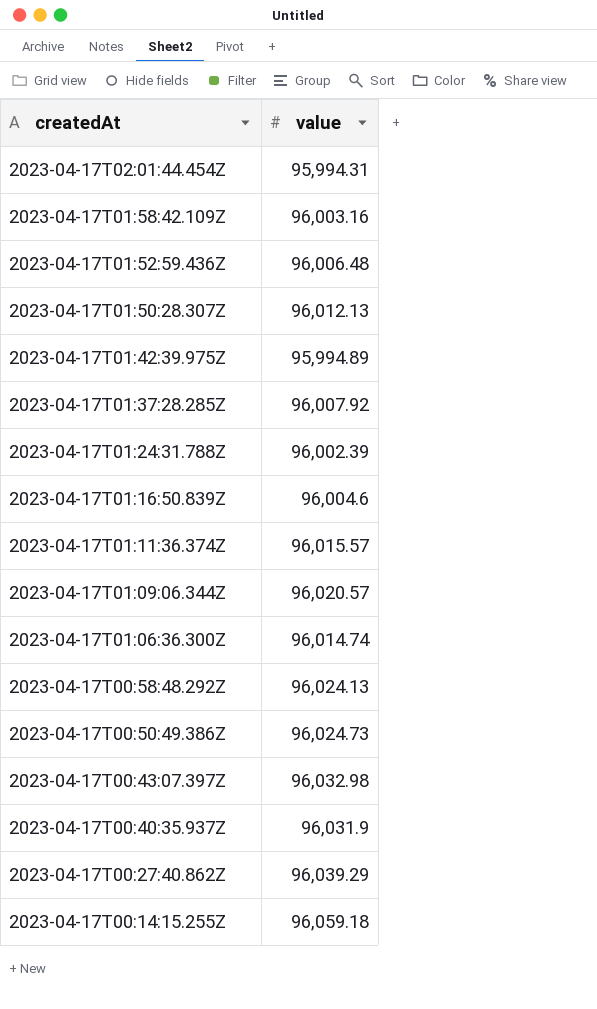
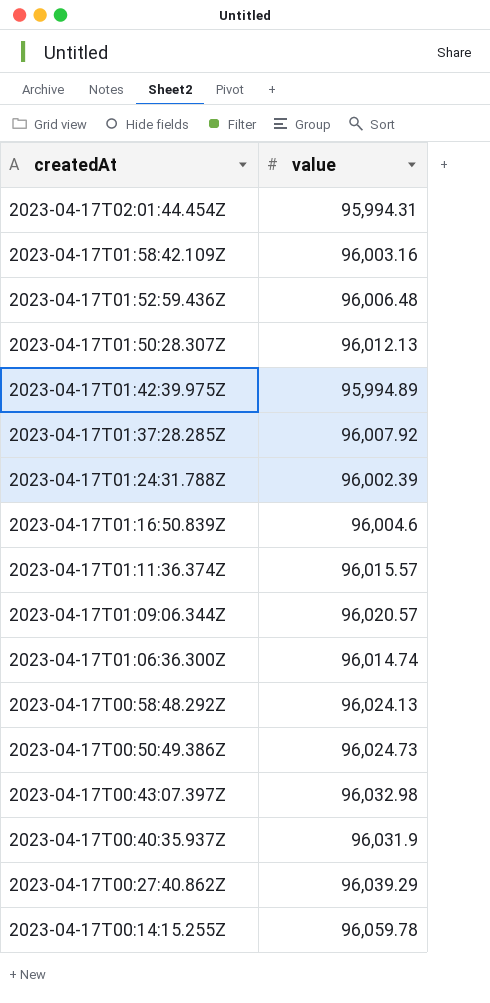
2023-04-17T00:14:15.255Z | value: 96,059.18 -> 96,059.78

